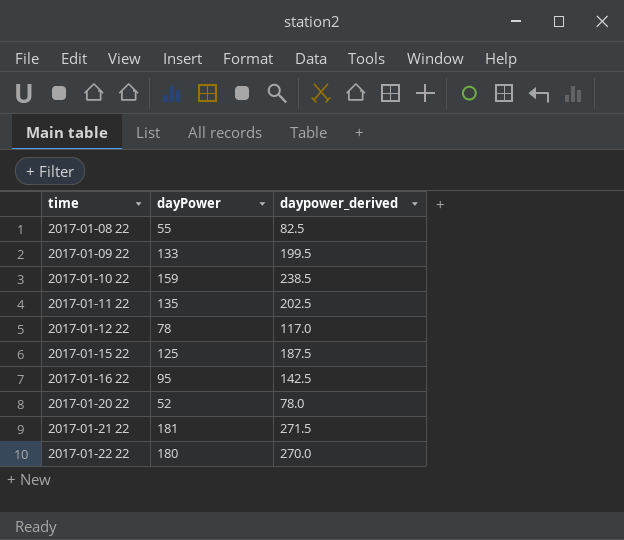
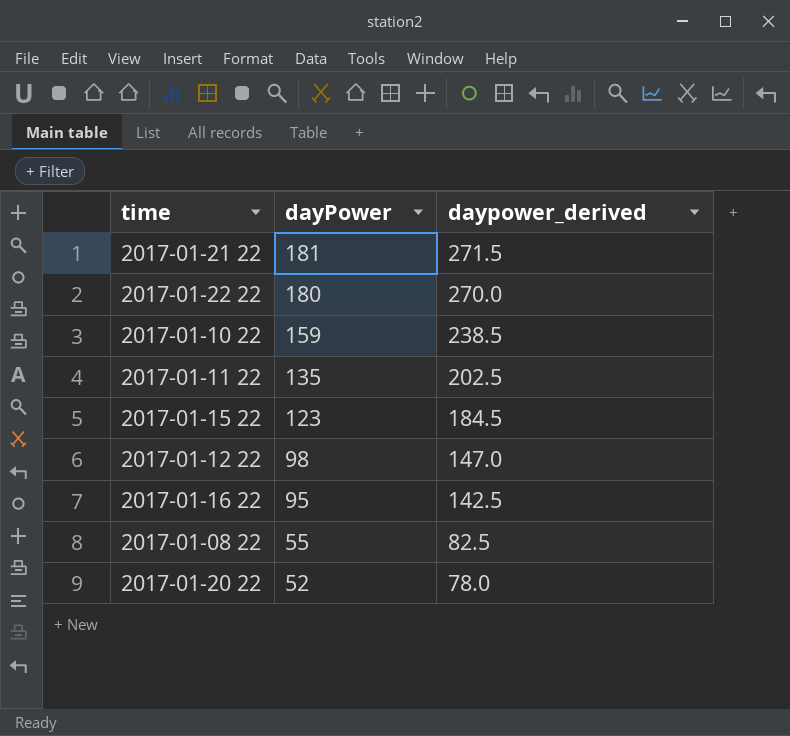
row order: time ascending -> dayPower descending
row 2017-01-09 22: 133 | 199.5 -> none
2017-01-15 22 | dayPower: 125 -> 123
2017-01-15 22 | daypower_derived: 187.5 -> 184.5
2017-01-12 22 | dayPower: 78 -> 98
2017-01-12 22 | daypower_derived: 117.0 -> 147.0

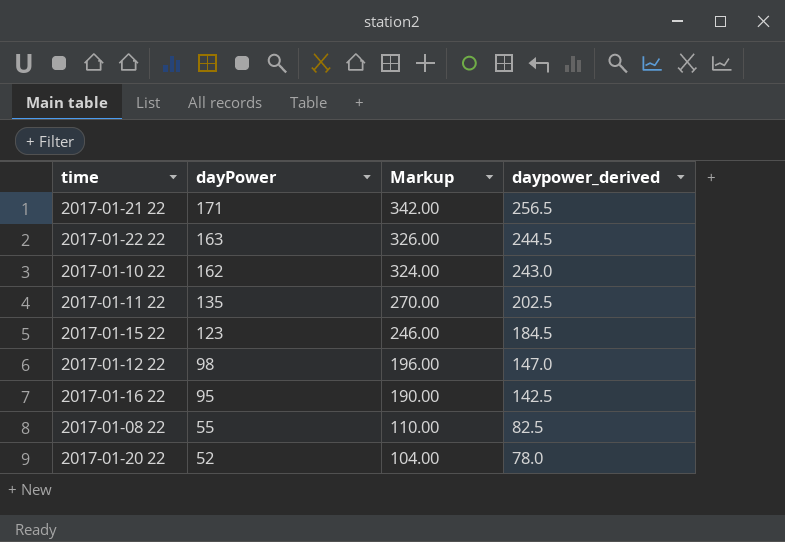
column Markup | formula: none -> [dayPower] * 2
2017-01-21 22 | dayPower: 181 -> 171
2017-01-21 22 | daypower_derived: 271.5 -> 256.5
2017-01-22 22 | dayPower: 180 -> 163
2017-01-22 22 | daypower_derived: 270.0 -> 244.5
2017-01-10 22 | dayPower: 159 -> 162
2017-01-10 22 | daypower_derived: 238.5 -> 243.0

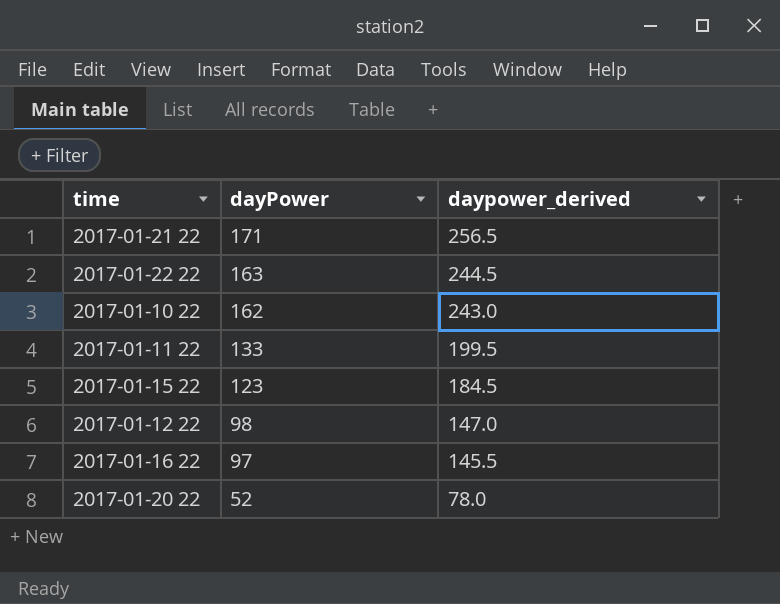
column Markup | formula: [dayPower] * 2 -> none
row 2017-01-08 22: 55 | 110.00 | 82.5 -> none
2017-01-11 22 | dayPower: 135 -> 133
2017-01-11 22 | daypower_derived: 202.5 -> 199.5
2017-01-16 22 | dayPower: 95 -> 97
2017-01-16 22 | daypower_derived: 142.5 -> 145.5

